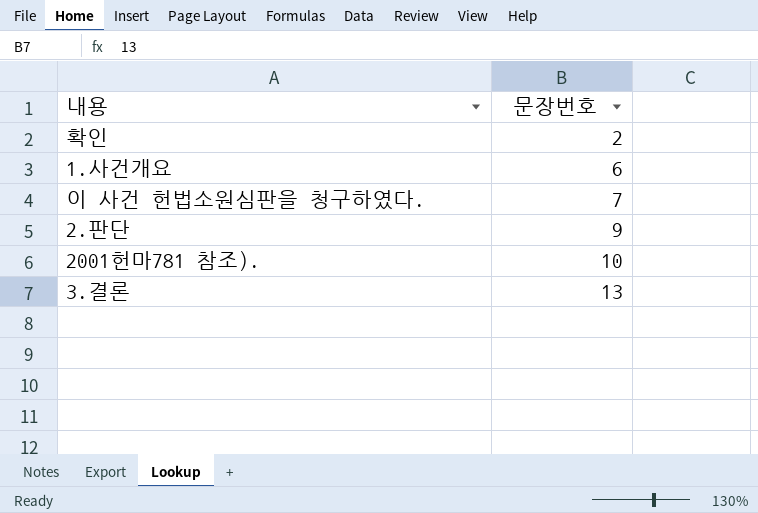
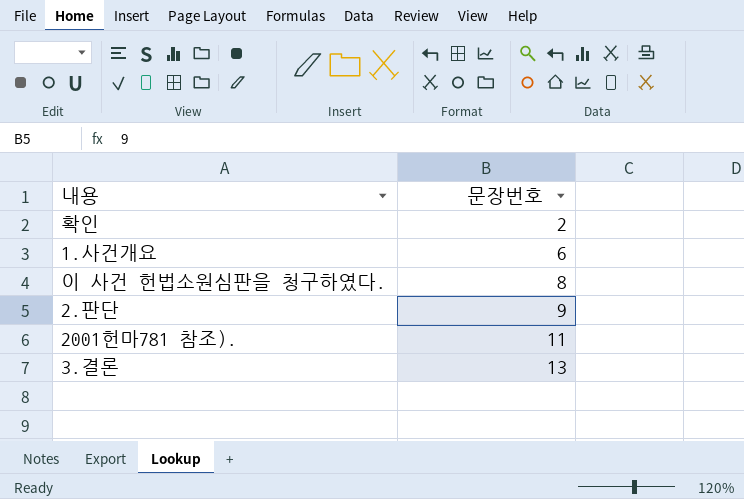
이 사건 헌법소원심판을 청구하였다. | 문장번호: 7 -> 8
2001헌마781 참조). | 문장번호: 10 -> 11

